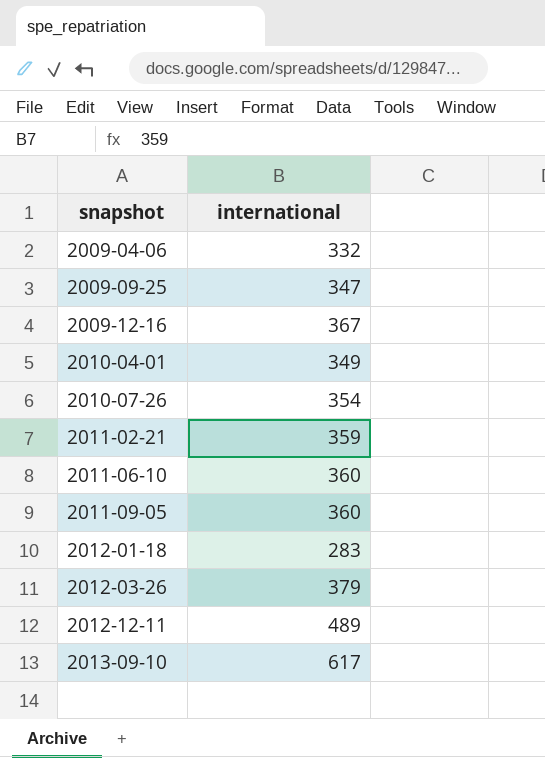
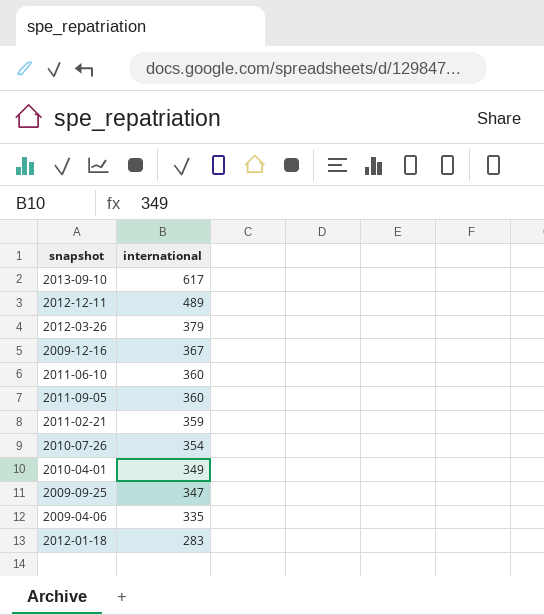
row order: snapshot ascending -> international descending
2009-04-06 | international: 332 -> 335

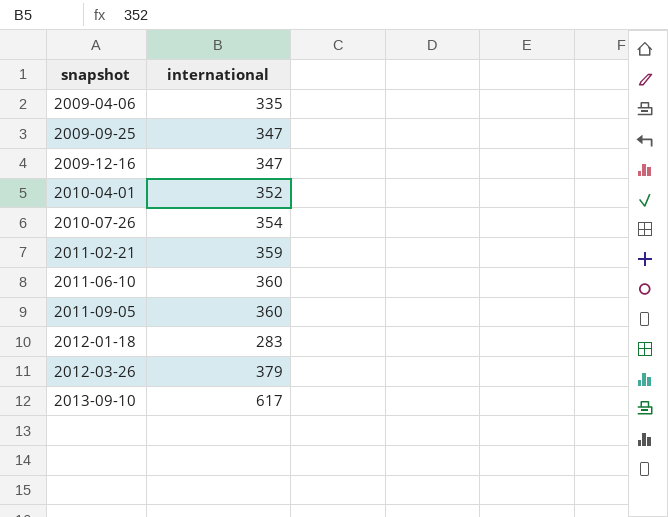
row order: international descending -> snapshot ascending
row 2012-12-11: 489 -> none
2009-12-16 | international: 367 -> 347
2010-04-01 | international: 349 -> 352

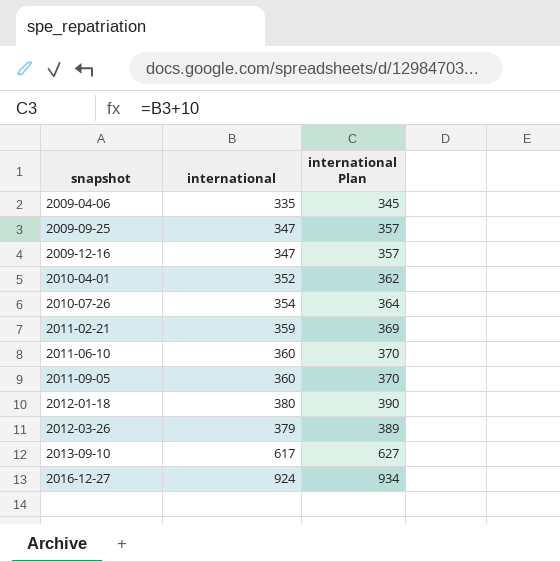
column international Plan | formula: none -> [international] + 10
2012-01-18 | international: 283 -> 380
row 2016-12-27: none -> 924 | 934

